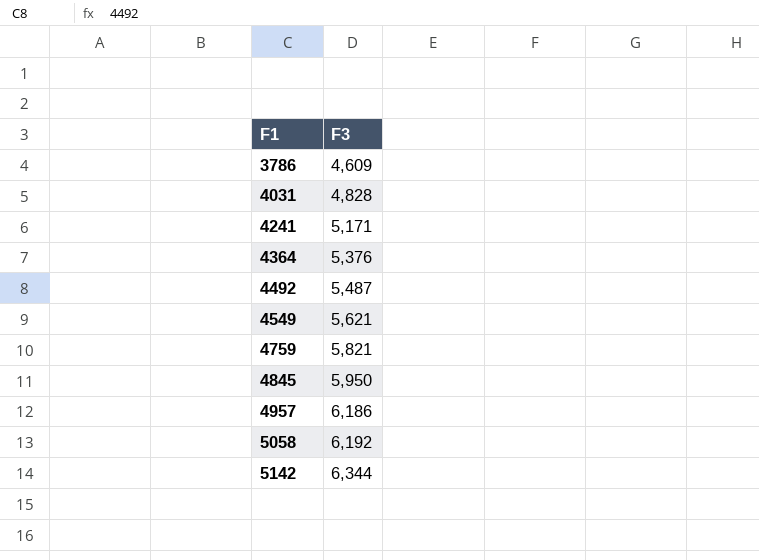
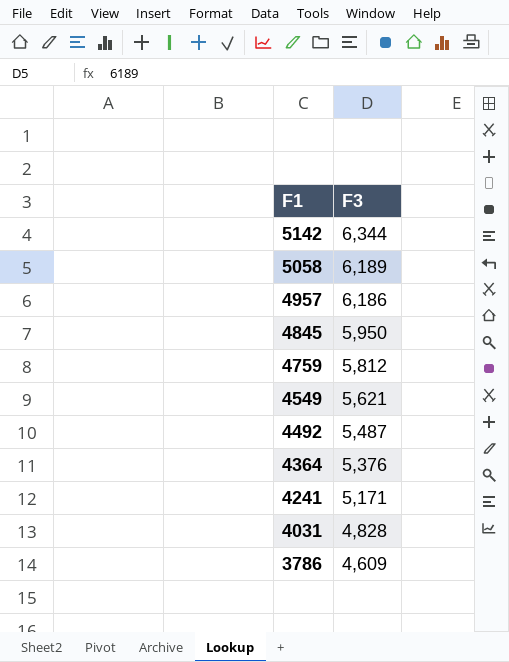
row order: F1 ascending -> F1 descending
5058 | F3: 6,192 -> 6,189
4759 | F3: 5,821 -> 5,812

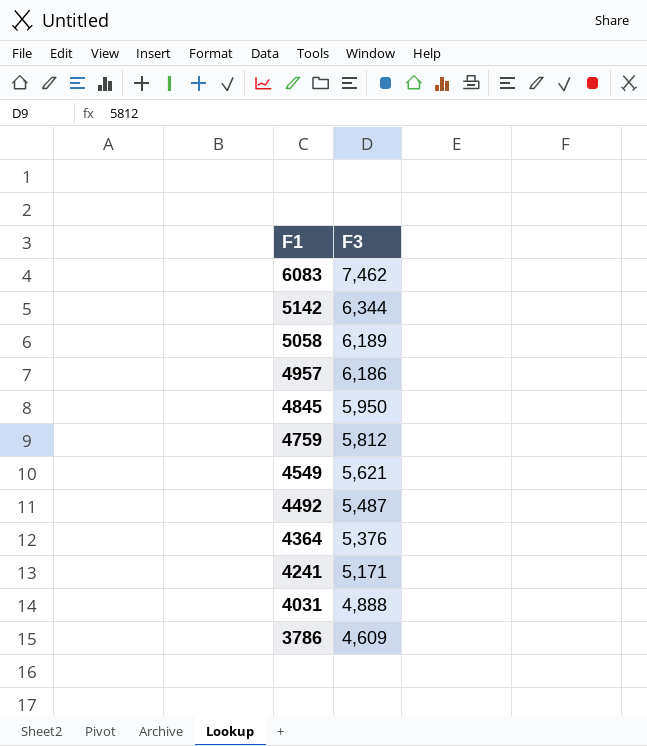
row 6083: none -> 7,462
4031 | F3: 4,828 -> 4,888

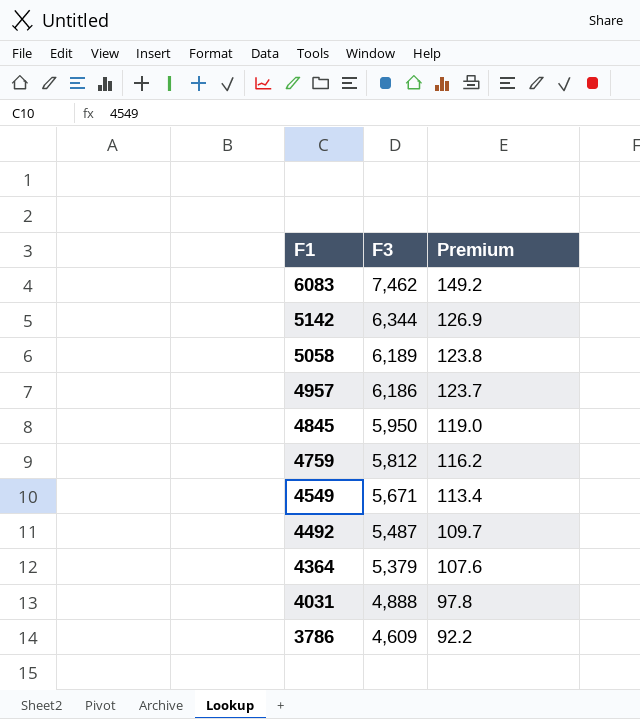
column Premium | formula: none -> [F3] * 0.02
row 4241: 5,171 -> none
4549 | F3: 5,621 -> 5,671
4364 | F3: 5,376 -> 5,379

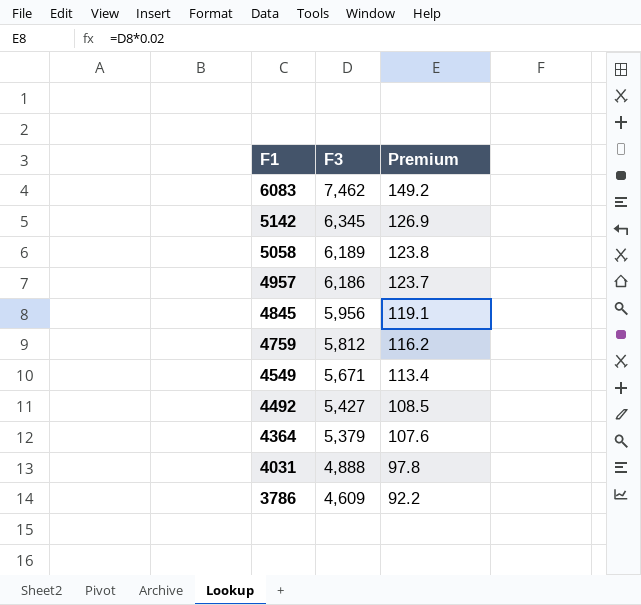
5142 | F3: 6,344 -> 6,345
4845 | F3: 5,950 -> 5,956
4845 | Premium: 119.0 -> 119.1
4492 | F3: 5,487 -> 5,427
4492 | Premium: 109.7 -> 108.5

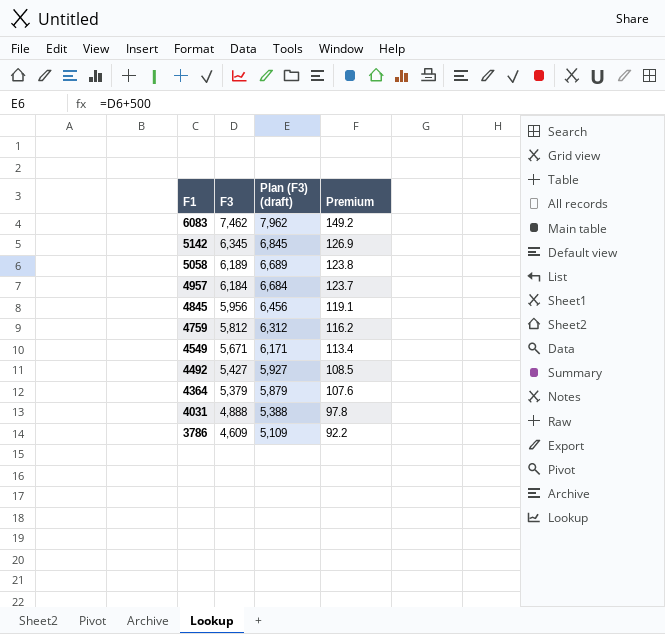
column Plan (F3) (draft) | formula: none -> [F3] + 500
4957 | F3: 6,186 -> 6,184

